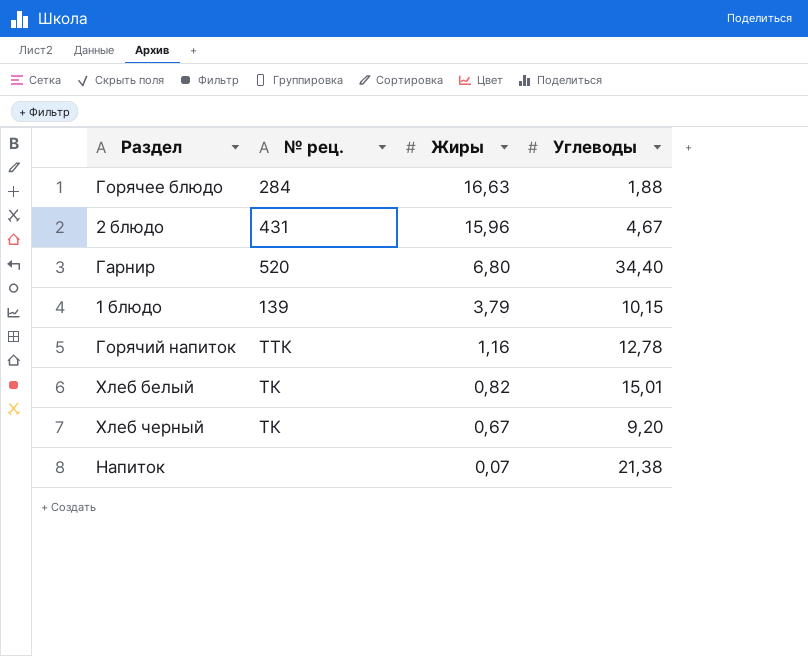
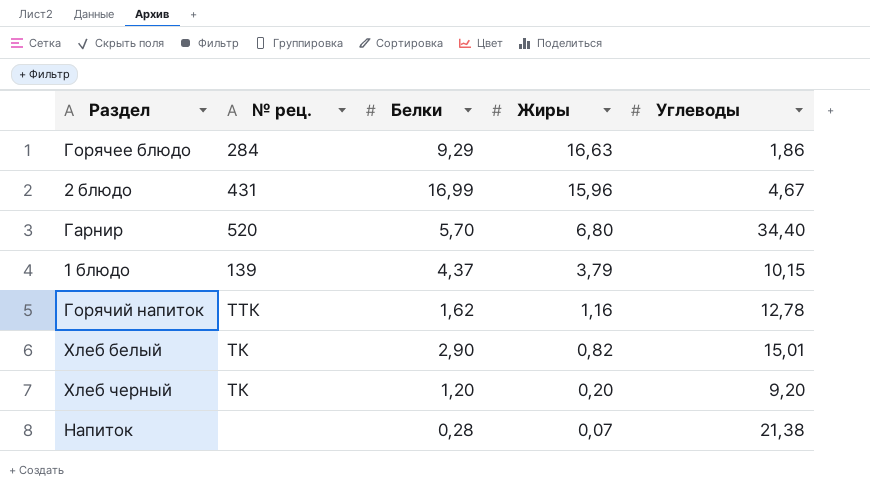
column Белки | position: none -> 3
Горячее блюдо | Углеводы: 1,88 -> 1,86
Хлеб черный | Жиры: 0,67 -> 0,20

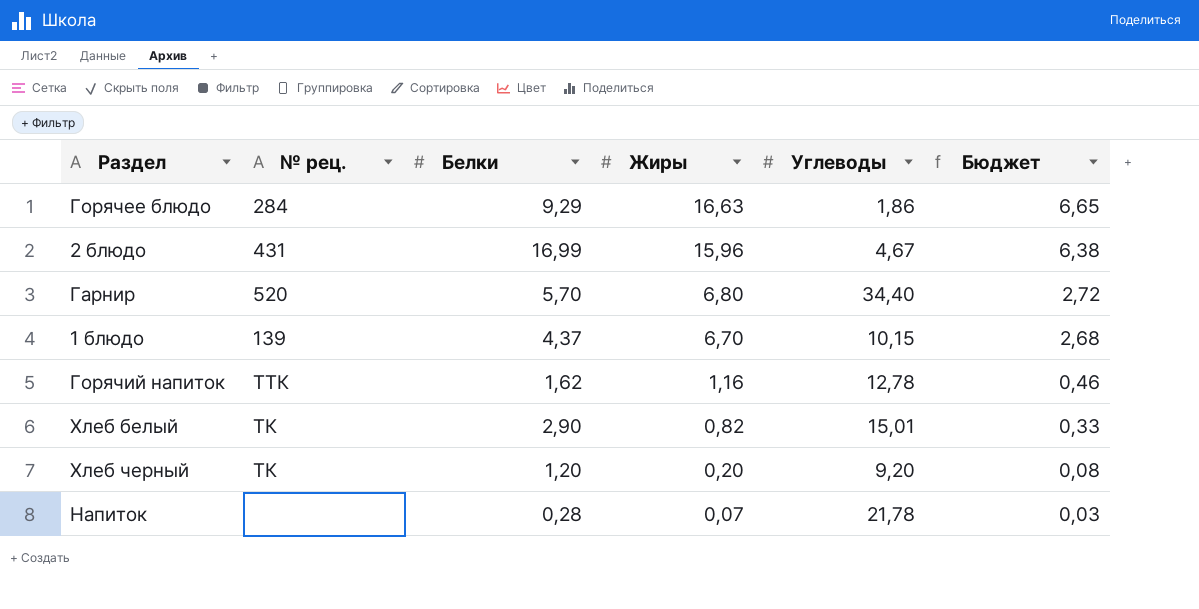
column Бюджет | formula: none -> [Жиры] * 0,4
1 блюдо | Жиры: 3,79 -> 6,70
Напиток | Углеводы: 21,38 -> 21,78

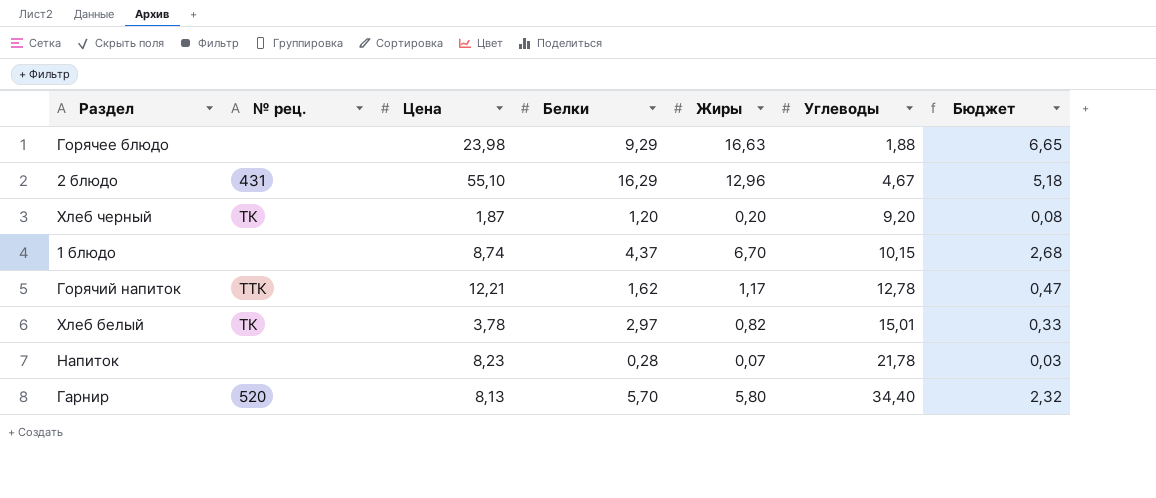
row order: Жиры descending -> Углеводы ascending
column Цена | position: none -> 3
Горячее блюдо | № рец.: 284 -> none
Горячее блюдо | Углеводы: 1,86 -> 1,88
2 блюдо | Белки: 16,99 -> 16,29
2 блюдо | Жиры: 15,96 -> 12,96
2 блюдо | Бюджет: 6,38 -> 5,18
1 блюдо | № рец.: 139 -> none
Горячий напиток | Жиры: 1,16 -> 1,17
Горячий напиток | Бюджет: 0,46 -> 0,47
Хлеб белый | Белки: 2,90 -> 2,97
Гарнир | Жиры: 6,80 -> 5,80
Гарнир | Бюджет: 2,72 -> 2,32

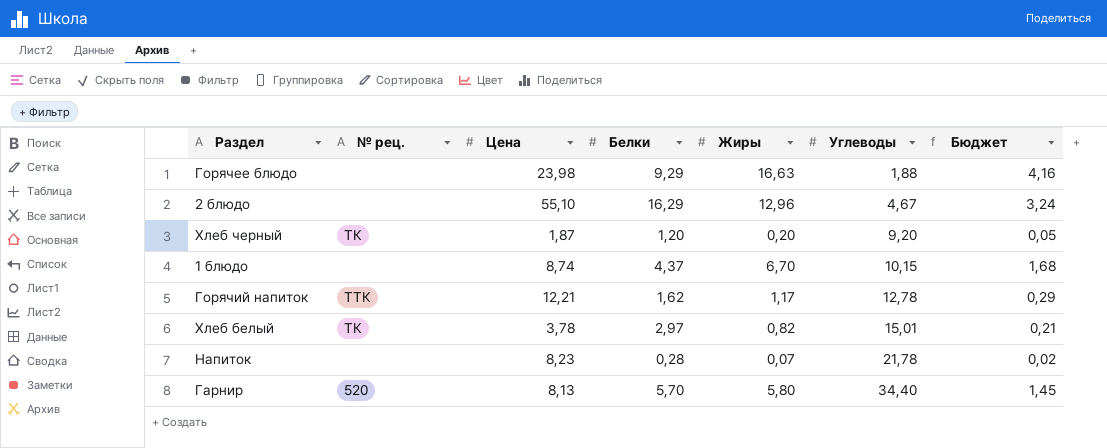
column Бюджет | formula: [Жиры] * 0,4 -> [Жиры] * 0,25
2 блюдо | № рец.: 431 -> none

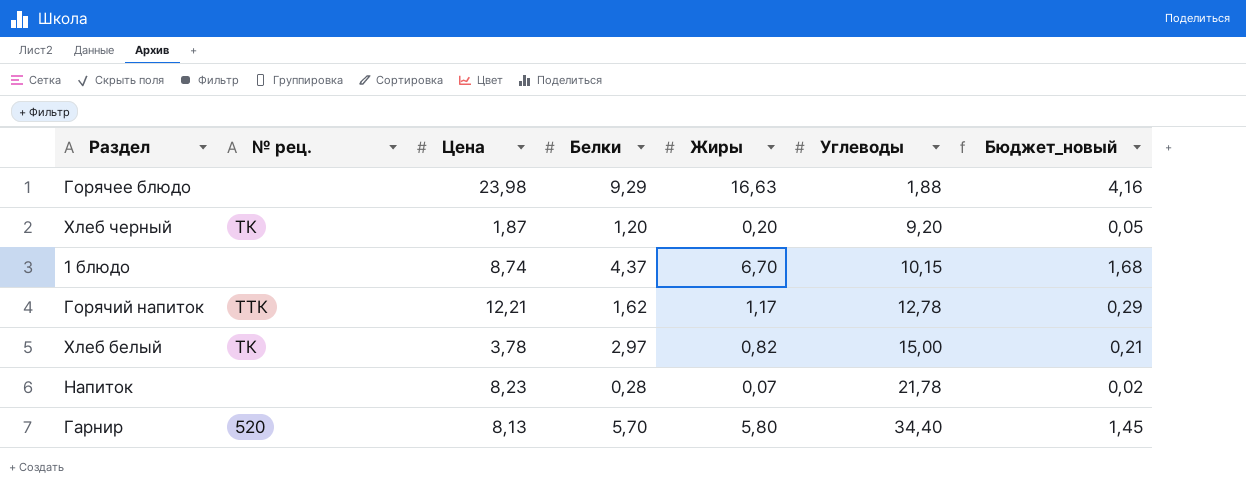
column name: Бюджет -> Бюджет_новый
row 2 блюдо: none | 55,10 | 16,29 | 12,96 | 4,67 | 3,24 -> none
Хлеб белый | Углеводы: 15,01 -> 15,00

